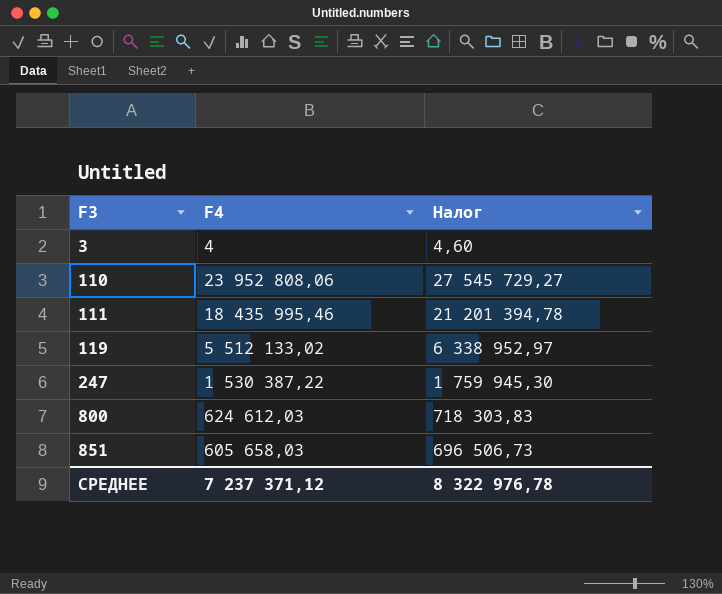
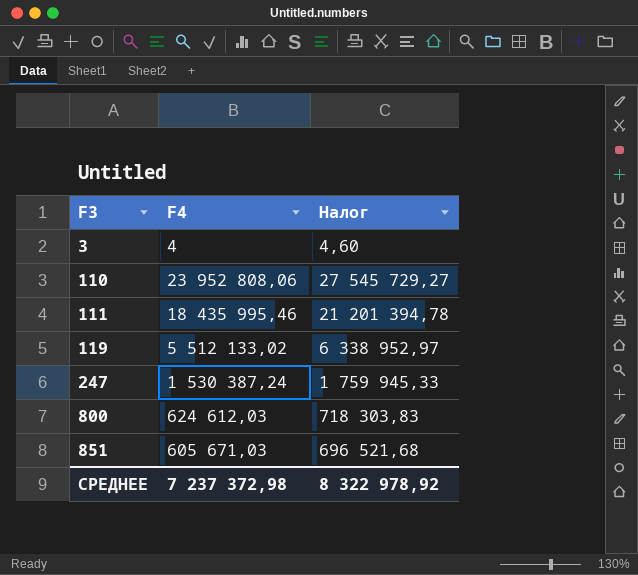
247 | F4: 1 530 387,22 -> 1 530 387,24
247 | Налог: 1 759 945,30 -> 1 759 945,33
851 | F4: 605 658,03 -> 605 671,03
851 | Налог: 696 506,73 -> 696 521,68
СРЕДНЕЕ | F4: 7 237 371,12 -> 7 237 372,98
СРЕДНЕЕ | Налог: 8 322 976,78 -> 8 322 978,92

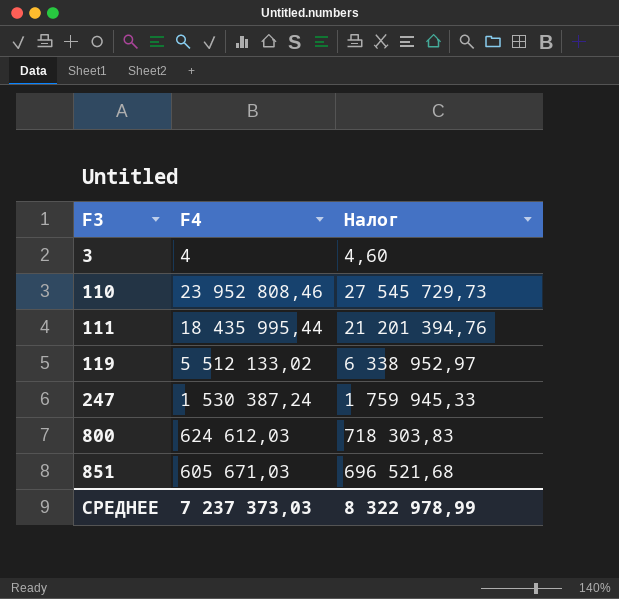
110 | F4: 23 952 808,06 -> 23 952 808,46
110 | Налог: 27 545 729,27 -> 27 545 729,73
111 | F4: 18 435 995,46 -> 18 435 995,44
111 | Налог: 21 201 394,78 -> 21 201 394,76
СРЕДНЕЕ | F4: 7 237 372,98 -> 7 237 373,03
СРЕДНЕЕ | Налог: 8 322 978,92 -> 8 322 978,99

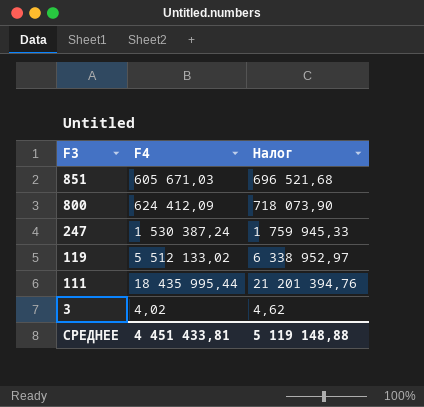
row order: F3 ascending -> F3 descending
row 110: 23 952 808,46 | 27 545 729,73 -> none
800 | F4: 624 612,03 -> 624 412,09
800 | Налог: 718 303,83 -> 718 073,90
3 | F4: 4 -> 4,02
3 | Налог: 4,60 -> 4,62
СРЕДНЕЕ | F4: 7 237 373,03 -> 4 451 433,81
СРЕДНЕЕ | Налог: 8 322 978,99 -> 5 119 148,88

